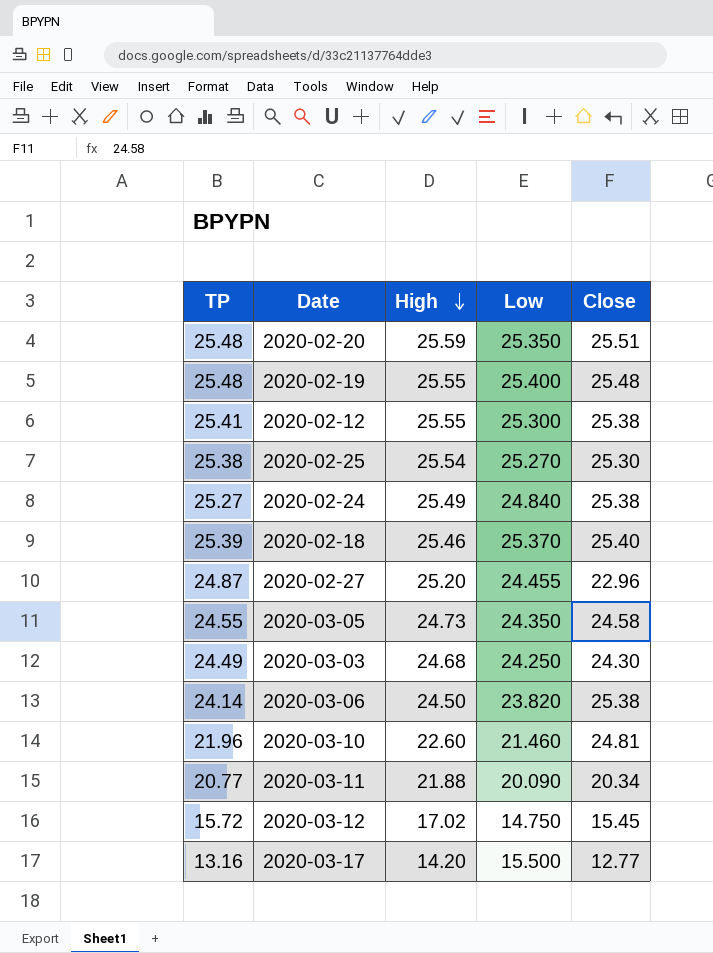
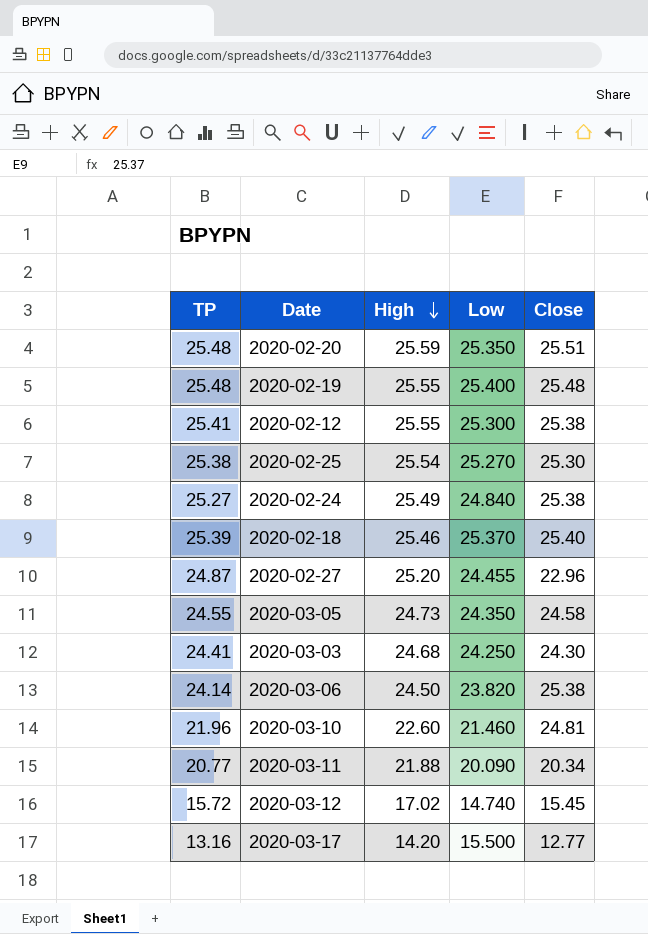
2020-03-03 | TP: 24.49 -> 24.41
2020-03-12 | Low: 14.750 -> 14.740

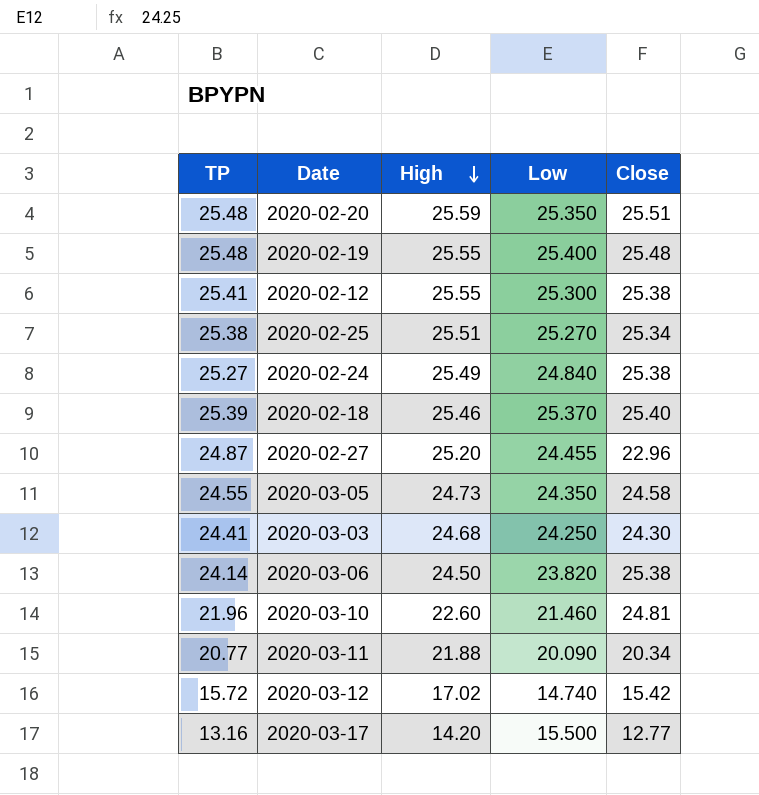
2020-02-25 | High: 25.54 -> 25.51
2020-02-25 | Close: 25.30 -> 25.34
2020-03-12 | Close: 15.45 -> 15.42

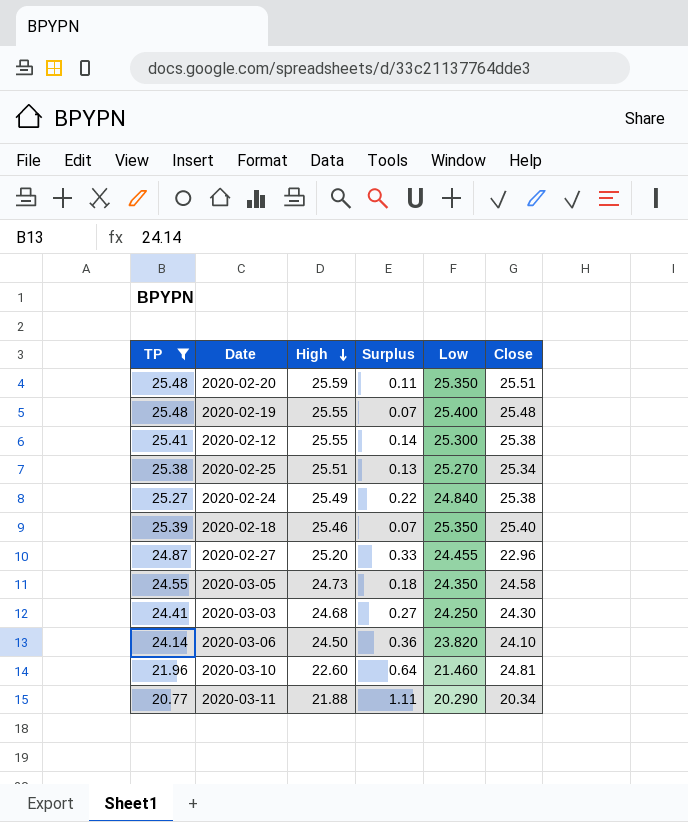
filter: none -> TP >= 20.77
column Surplus | formula: none -> [High] - [TP]
2020-02-18 | Low: 25.370 -> 25.350
2020-03-06 | Close: 25.38 -> 24.10
2020-03-11 | Low: 20.090 -> 20.290

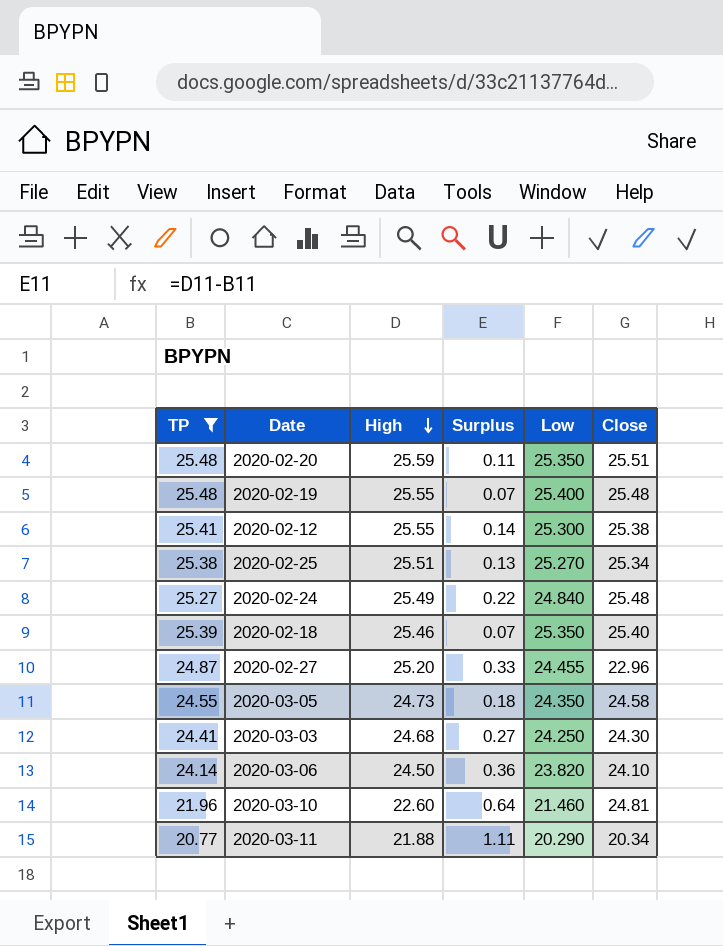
2020-02-24 | Close: 25.38 -> 25.48

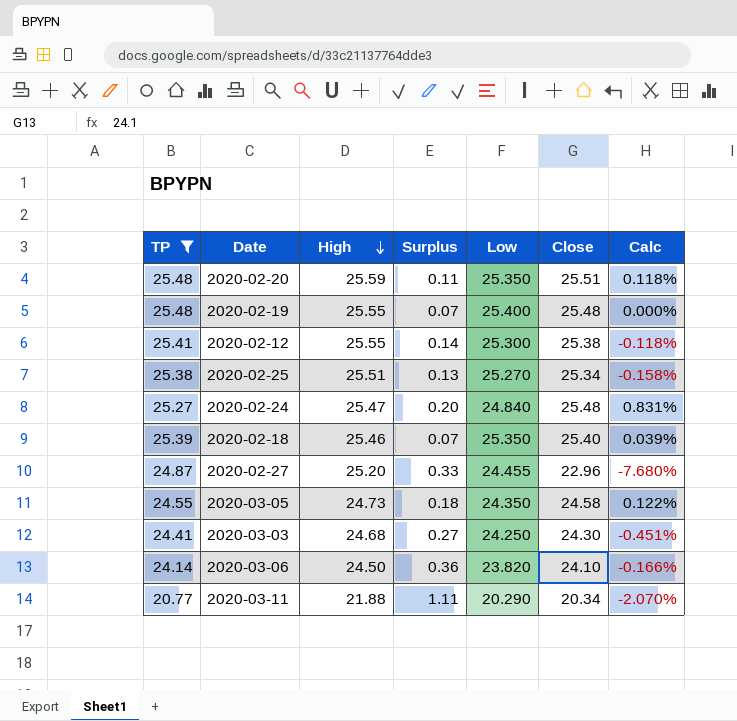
column Calc | formula: none -> ([Close] - [TP]) / [TP]
row 2020-03-10: 21.96 | 22.60 | 0.64 | 21.460 | 24.81 -> none
2020-02-24 | High: 25.49 -> 25.47
2020-02-24 | Surplus: 0.22 -> 0.20

